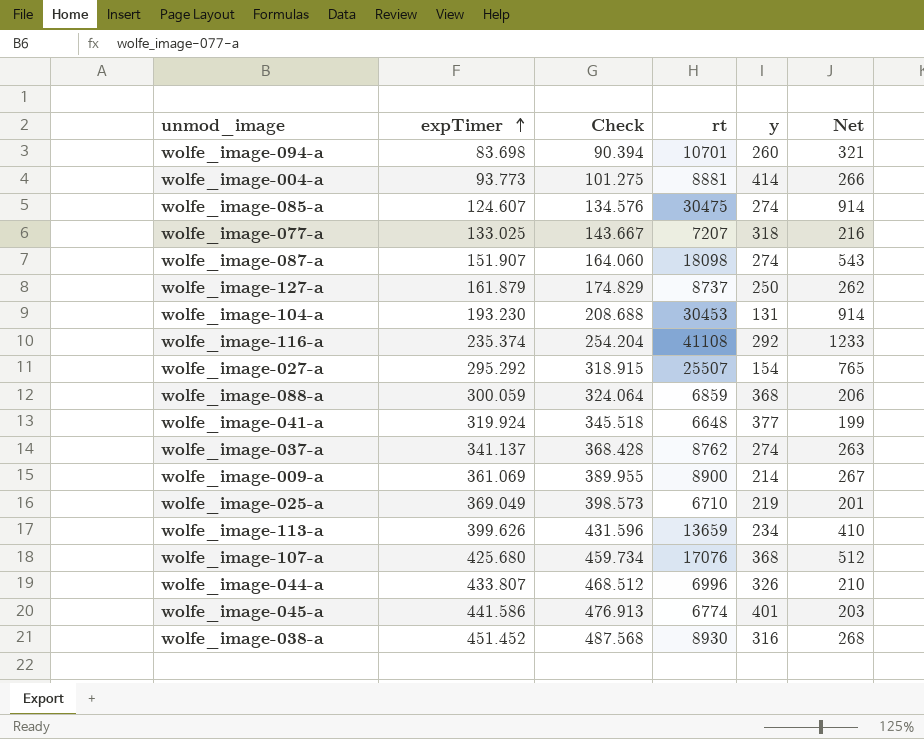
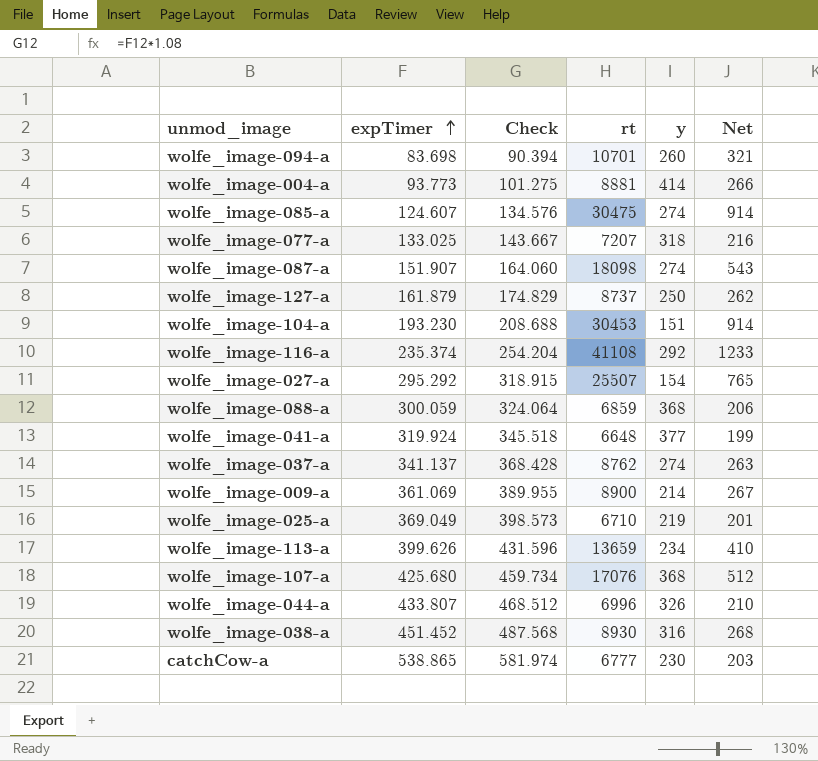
row wolfe_image-045-a: 441.586 | 476.913 | 6774 | 401 | 203 -> none
wolfe_image-104-a | y: 131 -> 151
row catchCow-a: none -> 538.865 | 581.974 | 6777 | 230 | 203

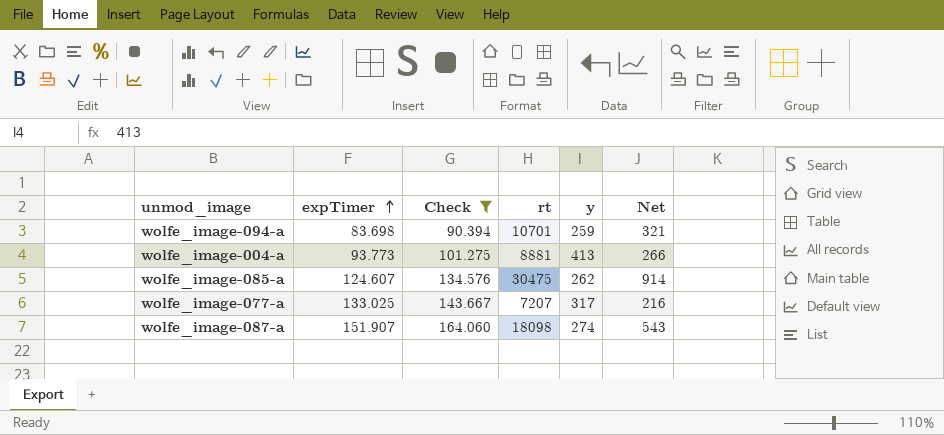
filter: none -> Check <= 164.060
wolfe_image-094-a | y: 260 -> 259
wolfe_image-004-a | y: 414 -> 413
wolfe_image-085-a | y: 274 -> 262
wolfe_image-077-a | y: 318 -> 317

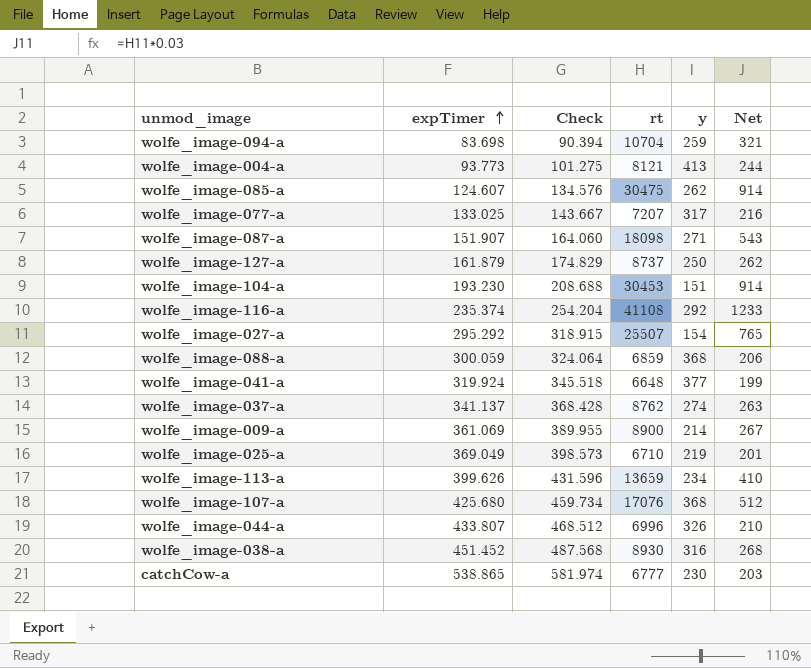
filter: Check <= 164.060 -> none
wolfe_image-094-a | rt: 10701 -> 10704
wolfe_image-004-a | rt: 8881 -> 8121
wolfe_image-004-a | Net: 266 -> 244
wolfe_image-087-a | y: 274 -> 271

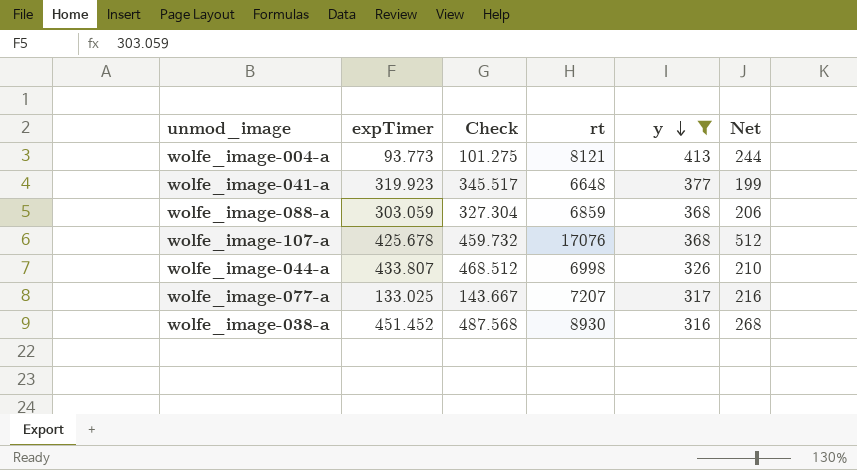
filter: none -> y >= 316
row order: expTimer ascending -> y descending
wolfe_image-041-a | expTimer: 319.924 -> 319.923
wolfe_image-041-a | Check: 345.518 -> 345.517
wolfe_image-088-a | expTimer: 300.059 -> 303.059
wolfe_image-088-a | Check: 324.064 -> 327.304
wolfe_image-107-a | expTimer: 425.680 -> 425.678
wolfe_image-107-a | Check: 459.734 -> 459.732
wolfe_image-044-a | rt: 6996 -> 6998

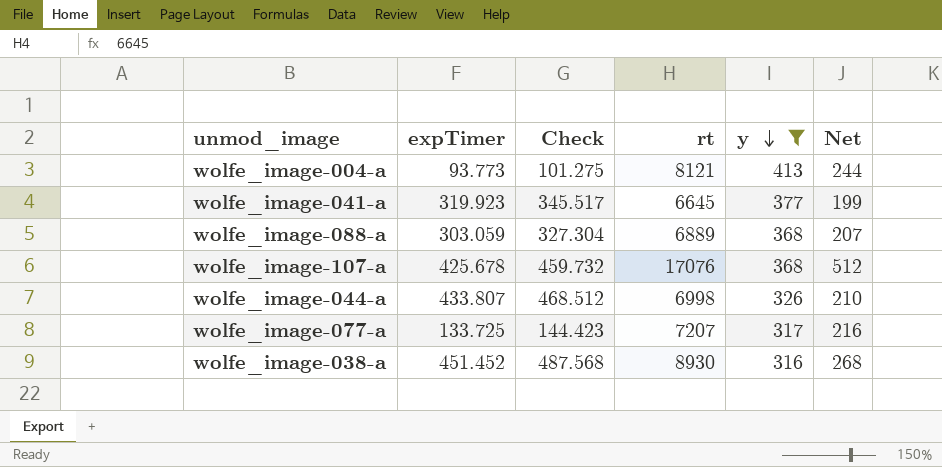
wolfe_image-041-a | rt: 6648 -> 6645
wolfe_image-088-a | rt: 6859 -> 6889
wolfe_image-088-a | Net: 206 -> 207
wolfe_image-077-a | expTimer: 133.025 -> 133.725
wolfe_image-077-a | Check: 143.667 -> 144.423

